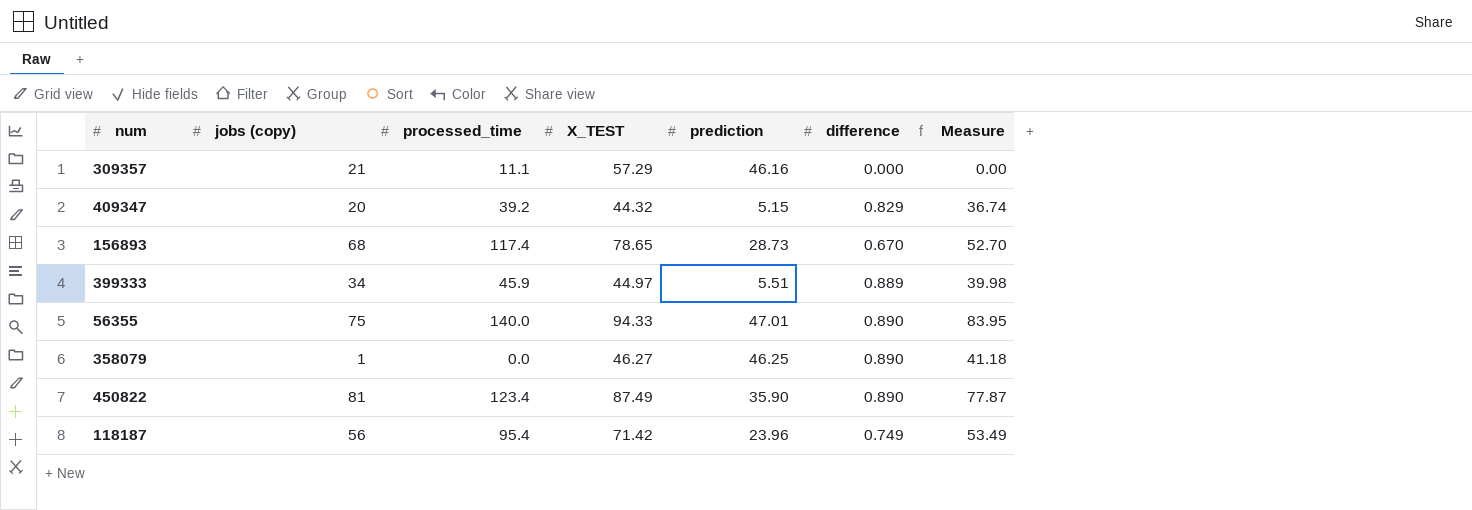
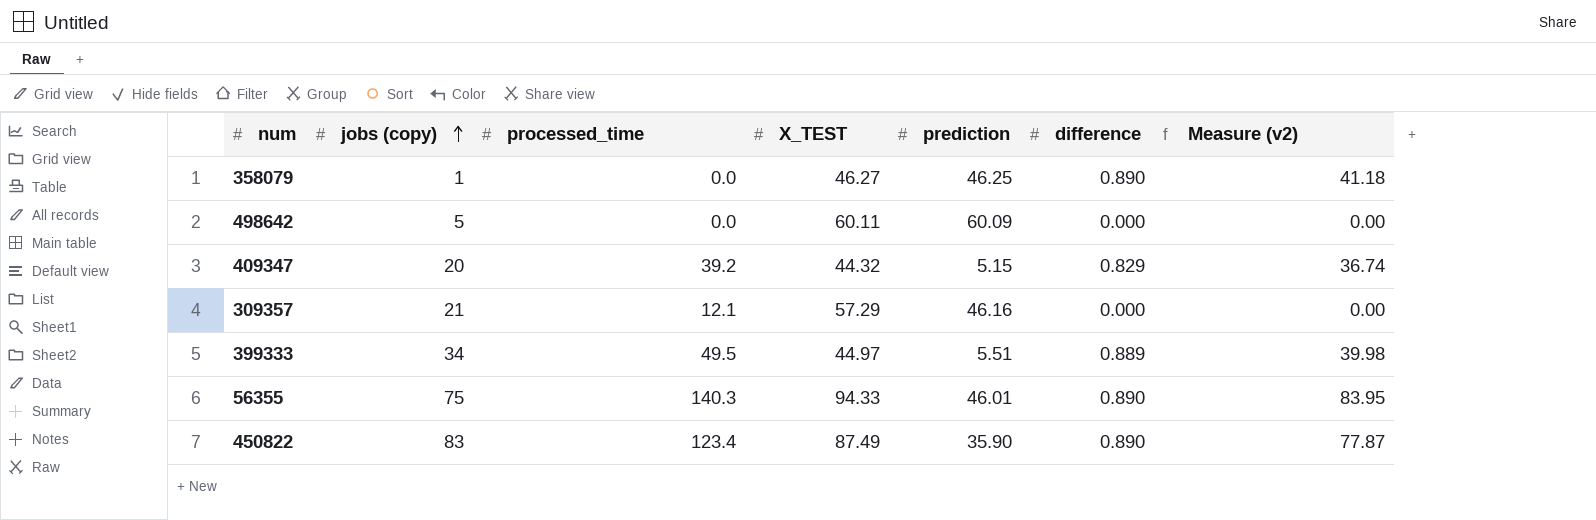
row order: none -> jobs (copy) ascending
column name: Measure -> Measure (v2)
row 156893: 68 | 117.4 | 78.65 | 28.73 | 0.670 | 52.70 -> none
row 118187: 56 | 95.4 | 71.42 | 23.96 | 0.749 | 53.49 -> none
row 498642: none -> 5 | 0.0 | 60.11 | 60.09 | 0.000 | 0.00
309357 | processed_time: 11.1 -> 12.1
399333 | processed_time: 45.9 -> 49.5
56355 | processed_time: 140.0 -> 140.3
56355 | prediction: 47.01 -> 46.01
450822 | jobs (copy): 81 -> 83

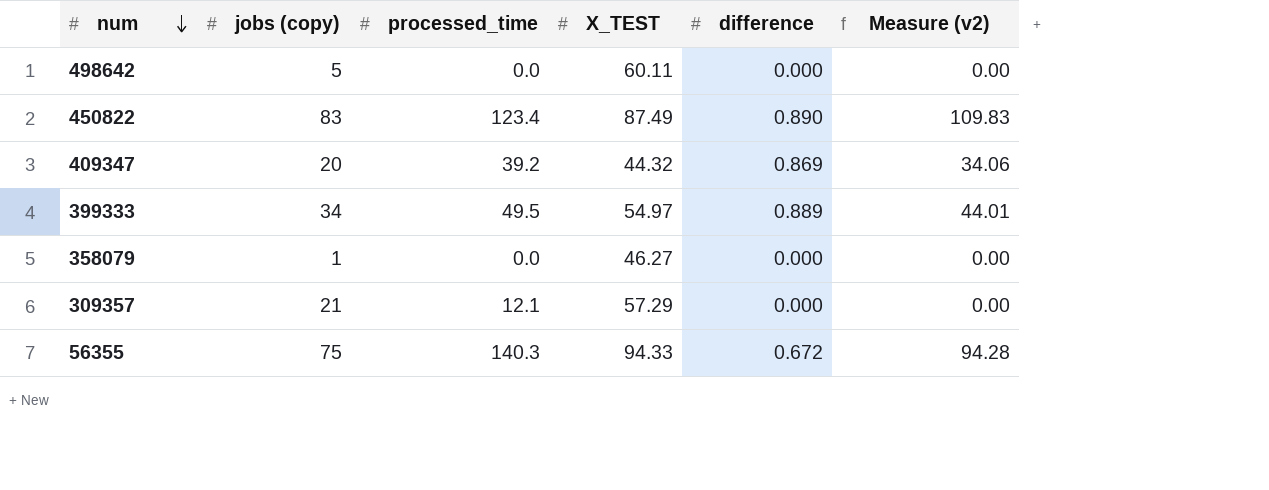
row order: jobs (copy) ascending -> num descending
column prediction | position: 5 -> none
column Measure (v2) | formula: [X_TEST] * [difference] -> [processed_time] * [difference]
409347 | difference: 0.829 -> 0.869
399333 | X_TEST: 44.97 -> 54.97
358079 | difference: 0.890 -> 0.000
56355 | difference: 0.890 -> 0.672

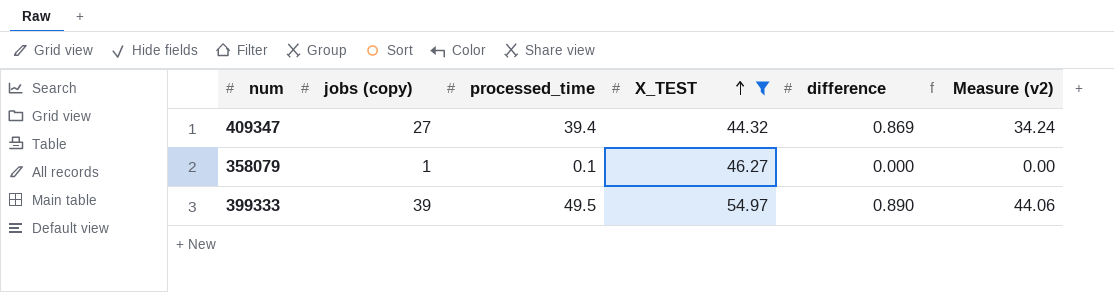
filter: none -> X_TEST <= 54.97
row order: num descending -> X_TEST ascending
409347 | jobs (copy): 20 -> 27
409347 | processed_time: 39.2 -> 39.4
409347 | Measure (v2): 34.06 -> 34.24
358079 | processed_time: 0.0 -> 0.1
399333 | jobs (copy): 34 -> 39
399333 | difference: 0.889 -> 0.890
399333 | Measure (v2): 44.01 -> 44.06

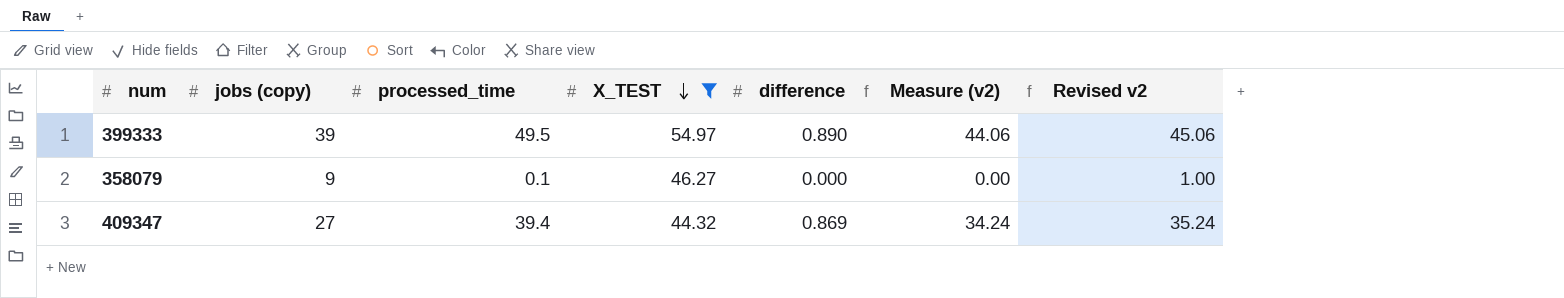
row order: X_TEST ascending -> X_TEST descending
column Revised v2 | formula: none -> [Measure (v2)] + 1
358079 | jobs (copy): 1 -> 9

